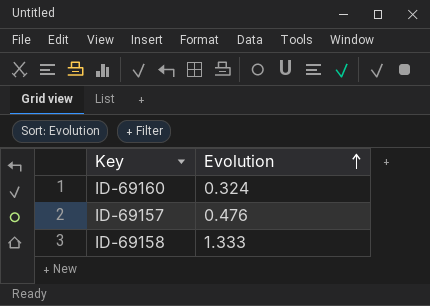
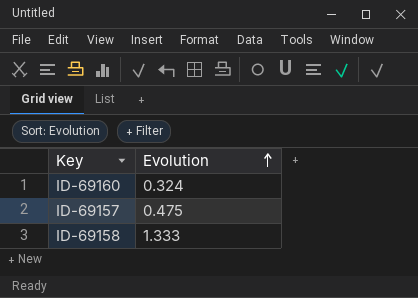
ID-69157 | Evolution: 0.476 -> 0.475

